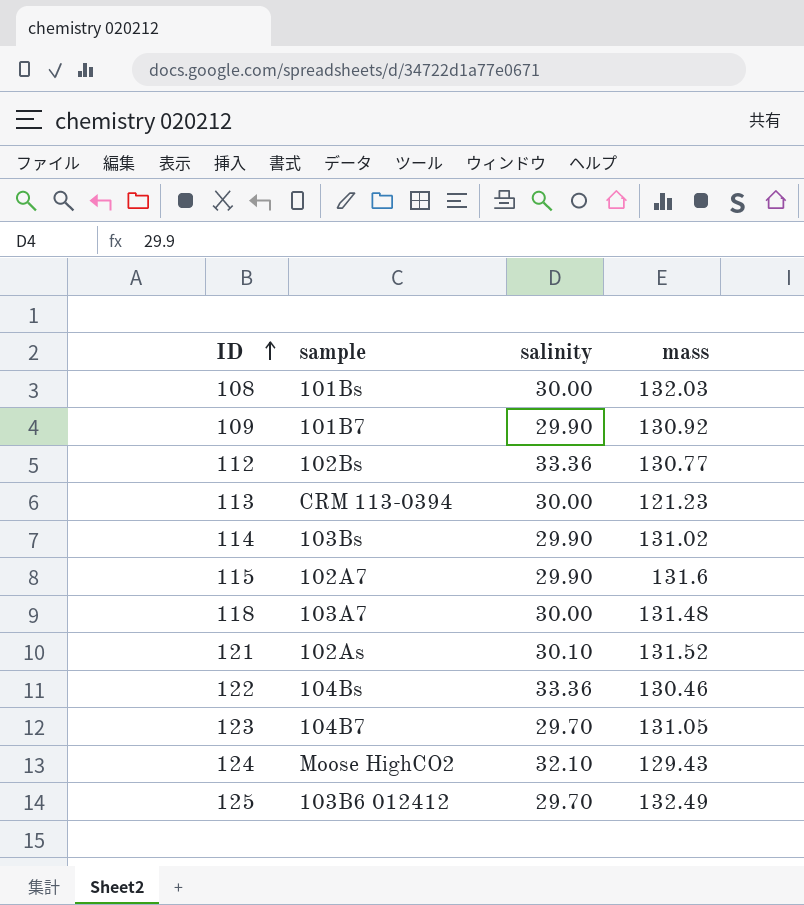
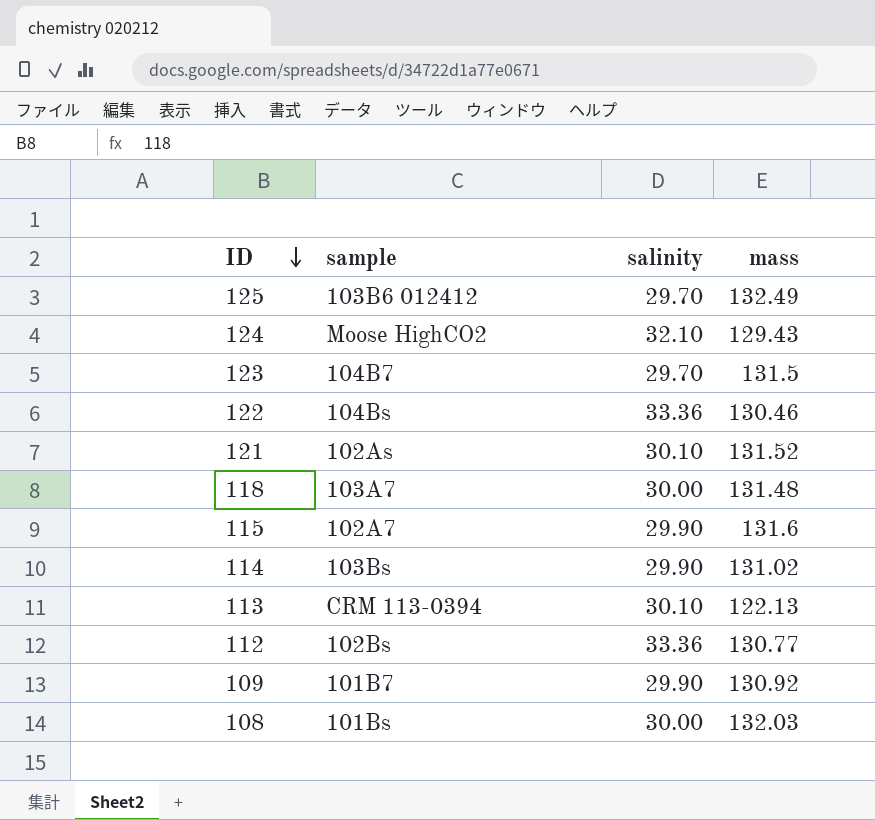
row order: ID ascending -> ID descending
123 | mass: 131.05 -> 131.5
113 | salinity: 30.00 -> 30.10
113 | mass: 121.23 -> 122.13

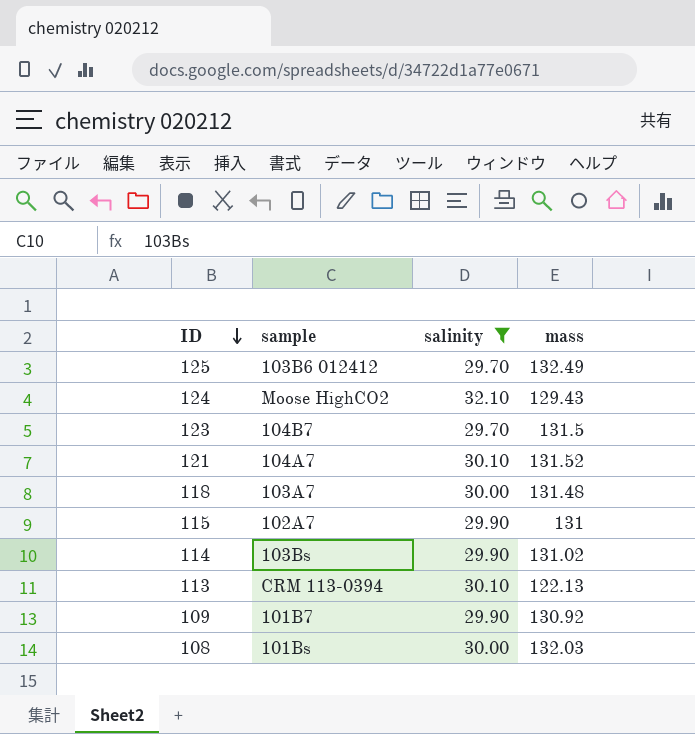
filter: none -> salinity != 33.36
121 | sample: 102As -> 104A7
115 | mass: 131.6 -> 131

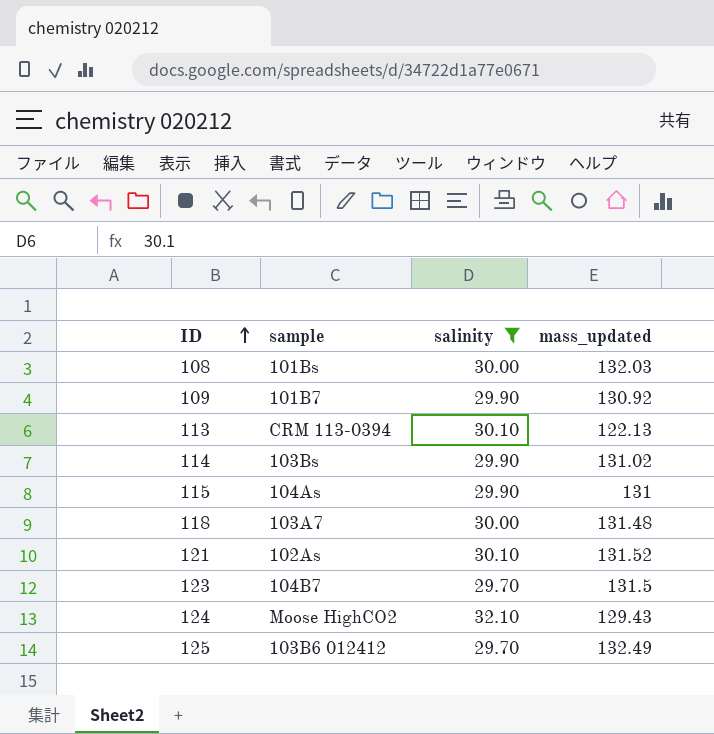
row order: ID descending -> ID ascending
column name: mass -> mass_updated
115 | sample: 102A7 -> 104As
121 | sample: 104A7 -> 102As

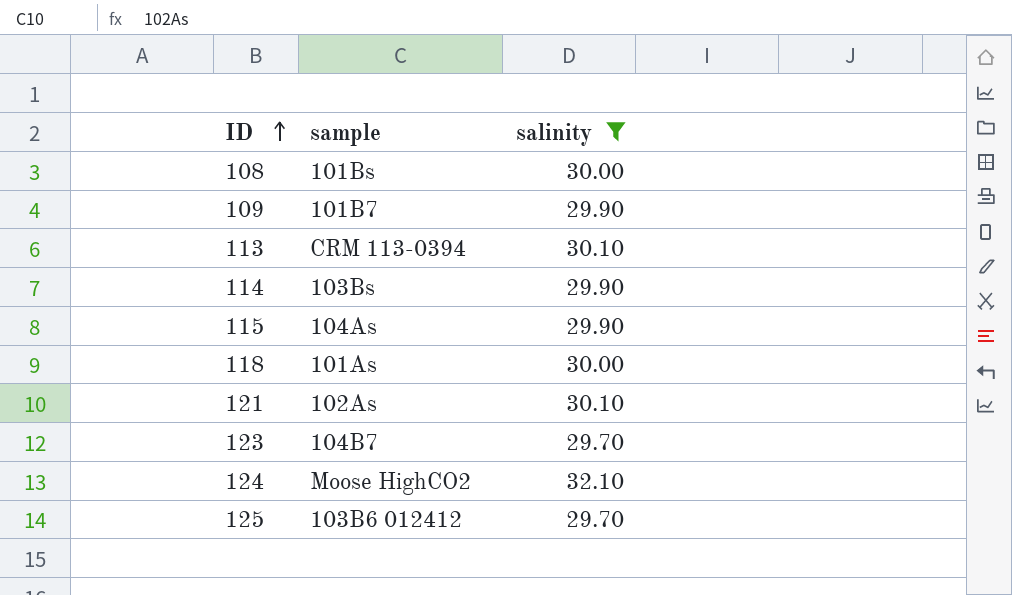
column mass_updated | position: 4 -> none
118 | sample: 103A7 -> 101As

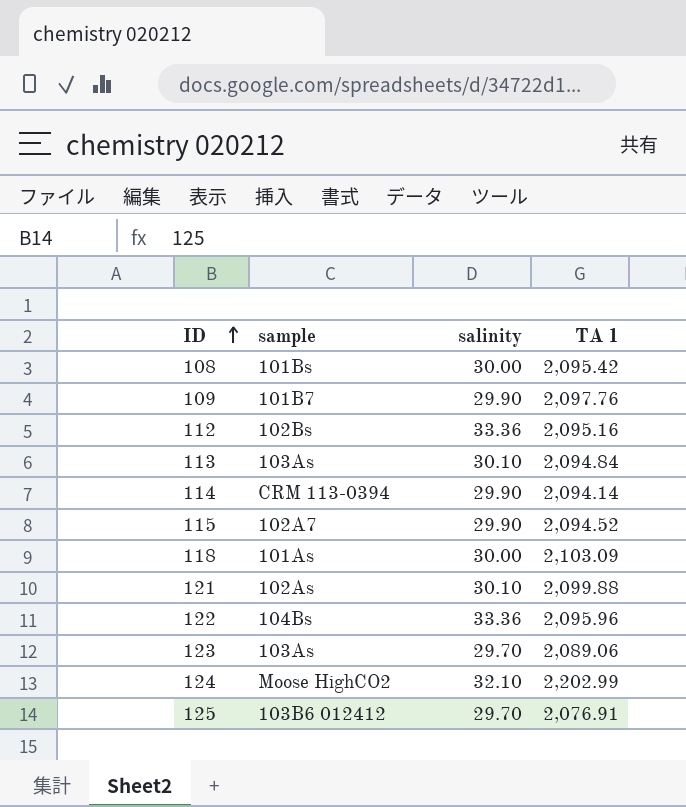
filter: salinity != 33.36 -> none
column TA 1 | position: none -> 4
113 | sample: CRM 113-0394 -> 103As
114 | sample: 103Bs -> CRM 113-0394
115 | sample: 104As -> 102A7
123 | sample: 104B7 -> 103As

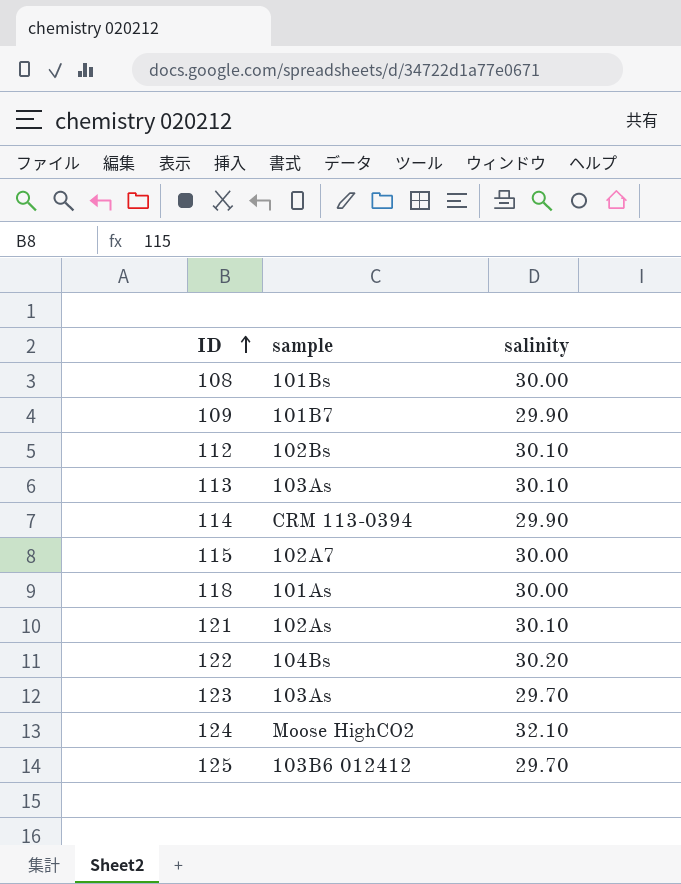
column TA 1 | position: 4 -> none
112 | salinity: 33.36 -> 30.10
115 | salinity: 29.90 -> 30.00
122 | salinity: 33.36 -> 30.20

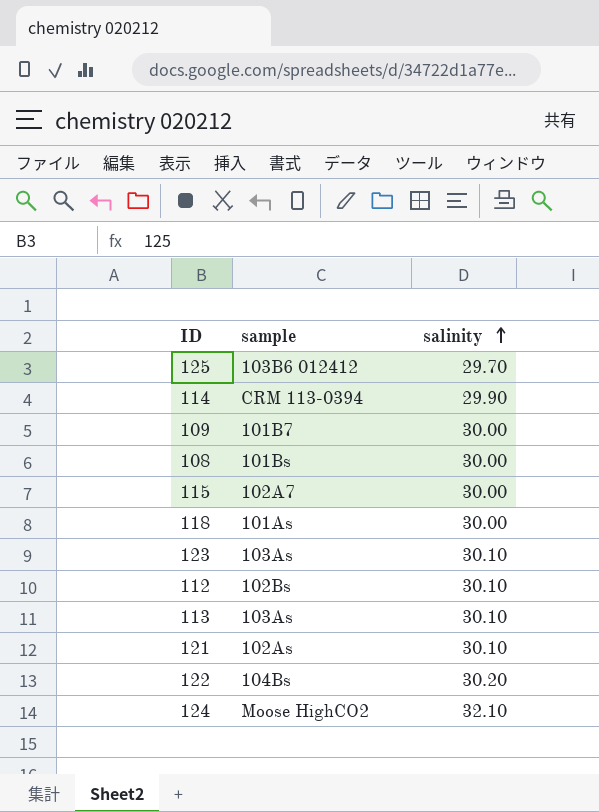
row order: ID ascending -> salinity ascending
109 | salinity: 29.90 -> 30.00
123 | salinity: 29.70 -> 30.10

